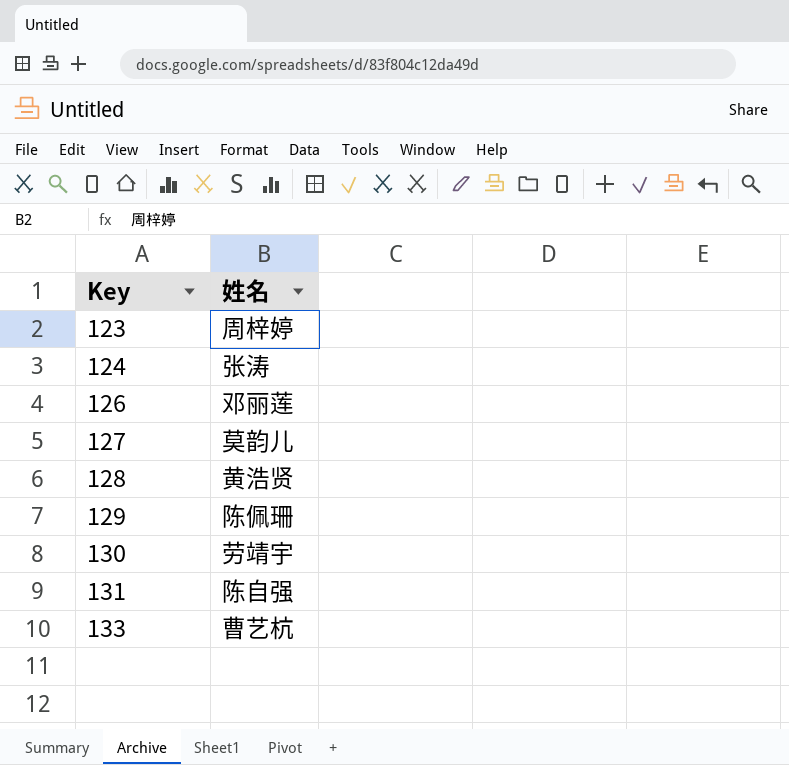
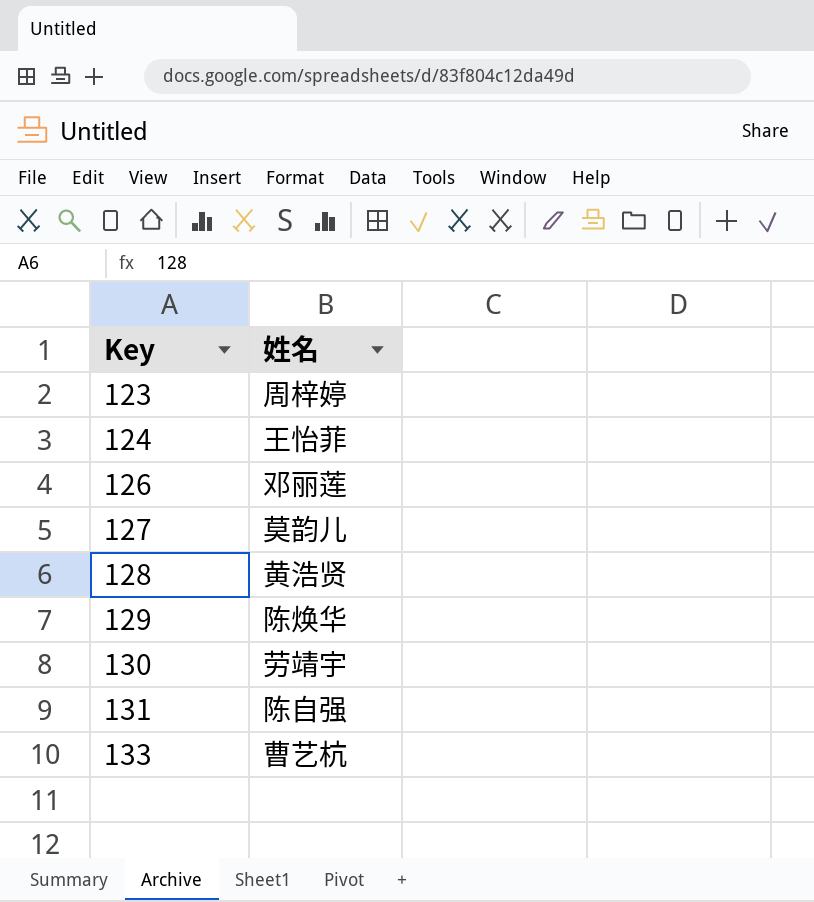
124 | 姓名: 张涛 -> 王怡菲
129 | 姓名: 陈佩珊 -> 陈焕华

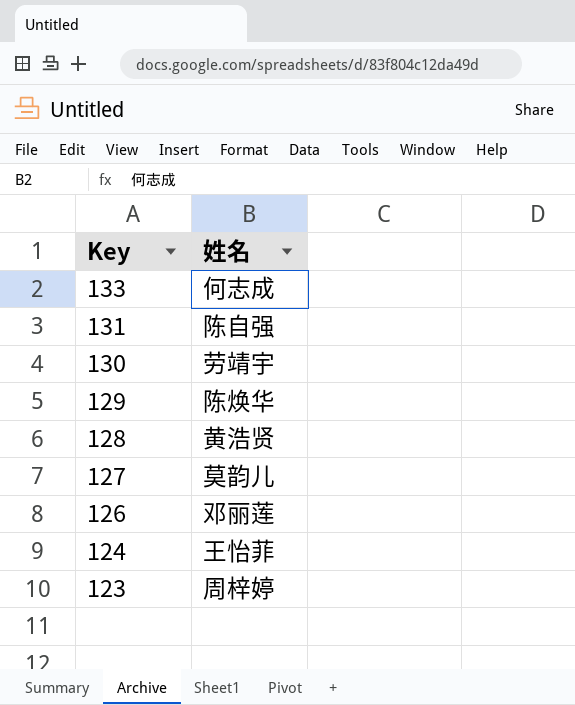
row order: Key ascending -> Key descending
133 | 姓名: 曹艺杭 -> 何志成

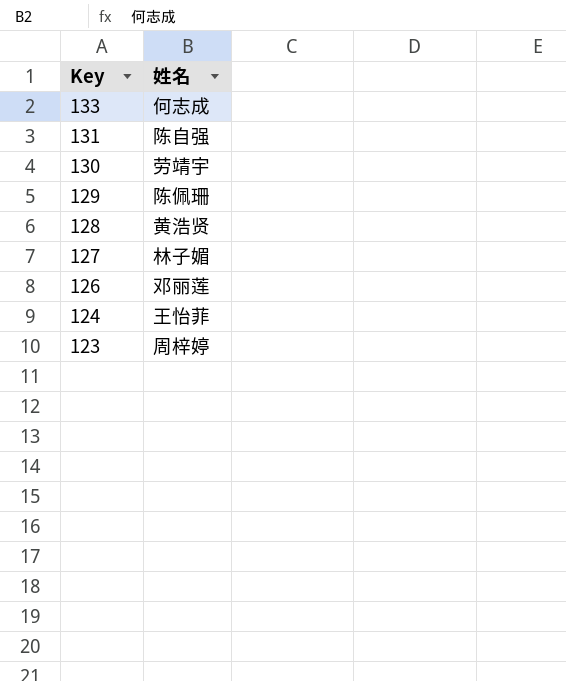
129 | 姓名: 陈焕华 -> 陈佩珊
127 | 姓名: 莫韵儿 -> 林子媚

